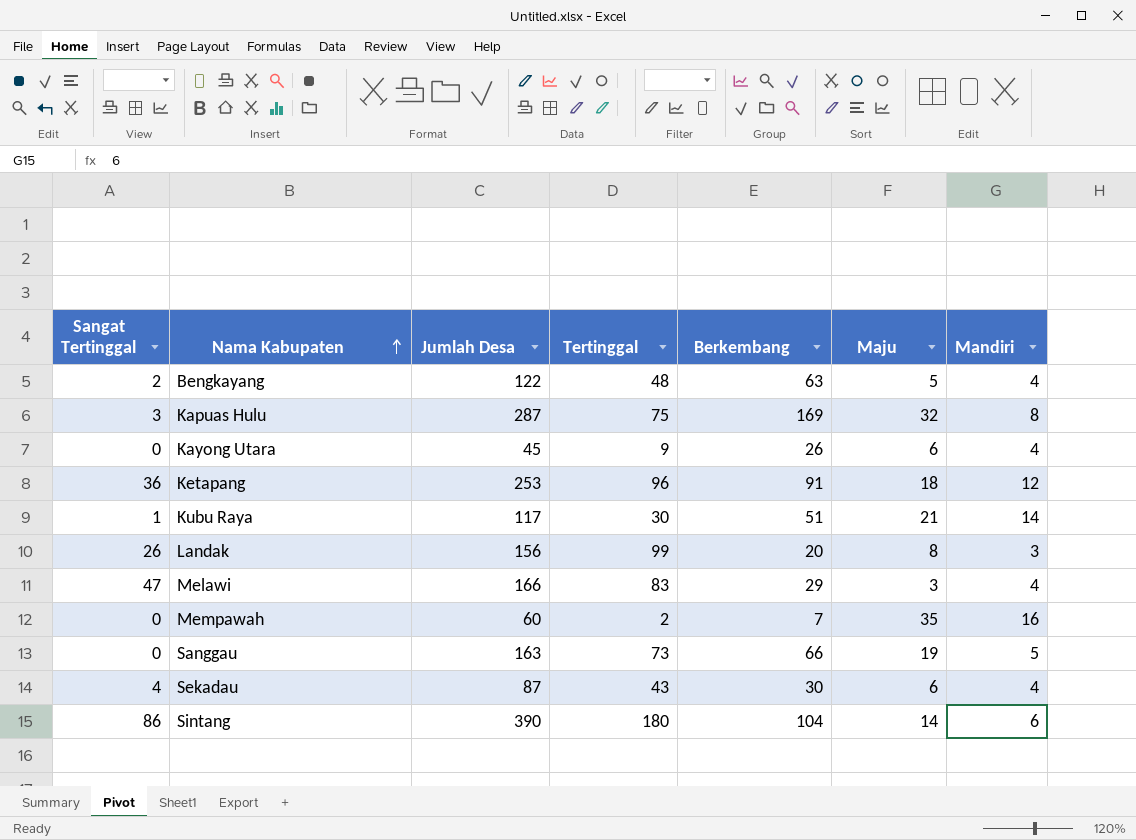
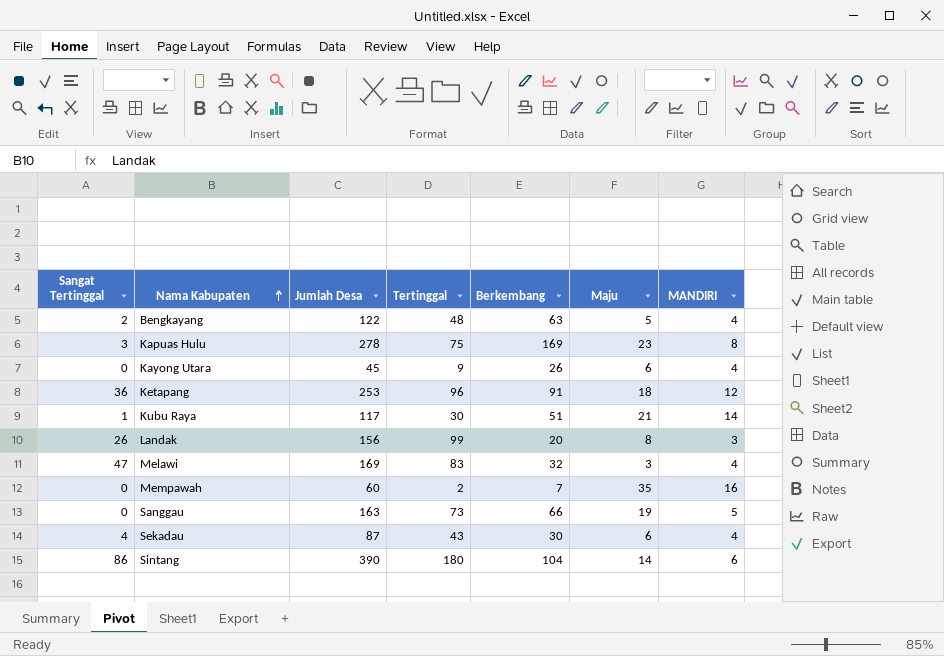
column name: Mandiri -> MANDIRI
Kapuas Hulu | Jumlah Desa: 287 -> 278
Kapuas Hulu | Maju: 32 -> 23
Melawi | Jumlah Desa: 166 -> 169
Melawi | Berkembang: 29 -> 32

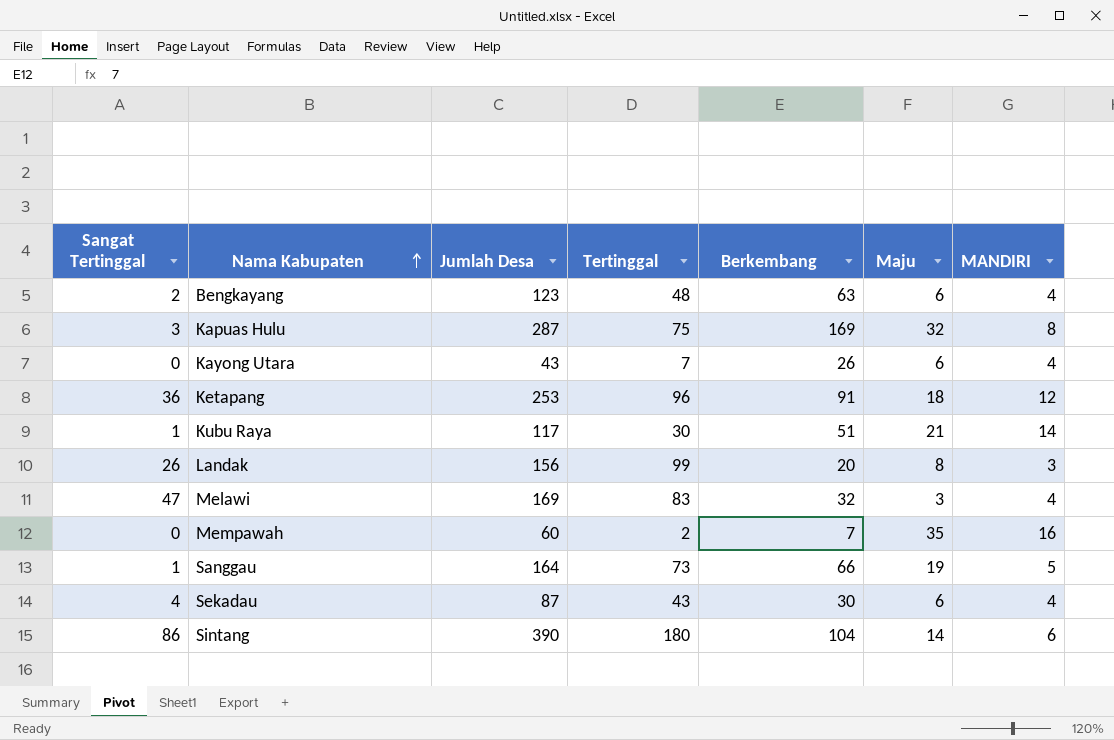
Bengkayang | Jumlah Desa: 122 -> 123
Bengkayang | Maju: 5 -> 6
Kapuas Hulu | Jumlah Desa: 278 -> 287
Kapuas Hulu | Maju: 23 -> 32
Kayong Utara | Jumlah Desa: 45 -> 43
Kayong Utara | Tertinggal: 9 -> 7
Sanggau | Sangat Tertinggal: 0 -> 1
Sanggau | Jumlah Desa: 163 -> 164

